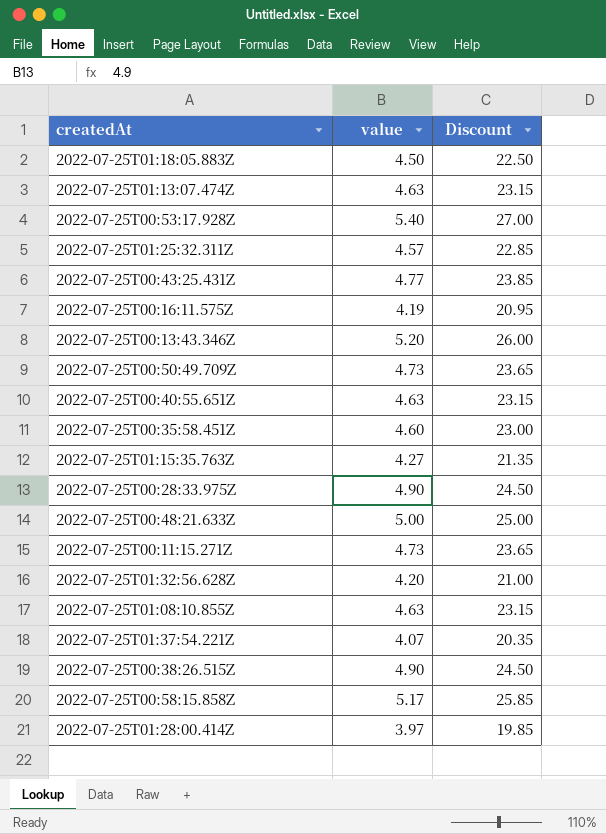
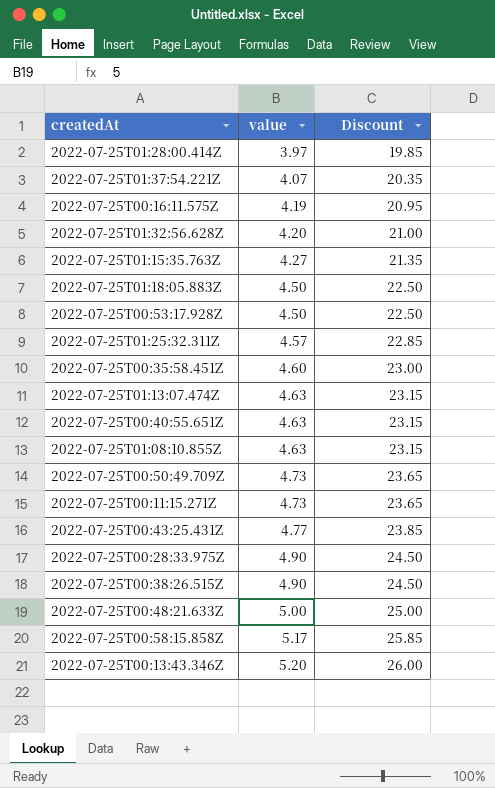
row order: none -> value ascending
2022-07-25T00:53:17.928Z | value: 5.40 -> 4.50
2022-07-25T00:53:17.928Z | Discount: 27.00 -> 22.50

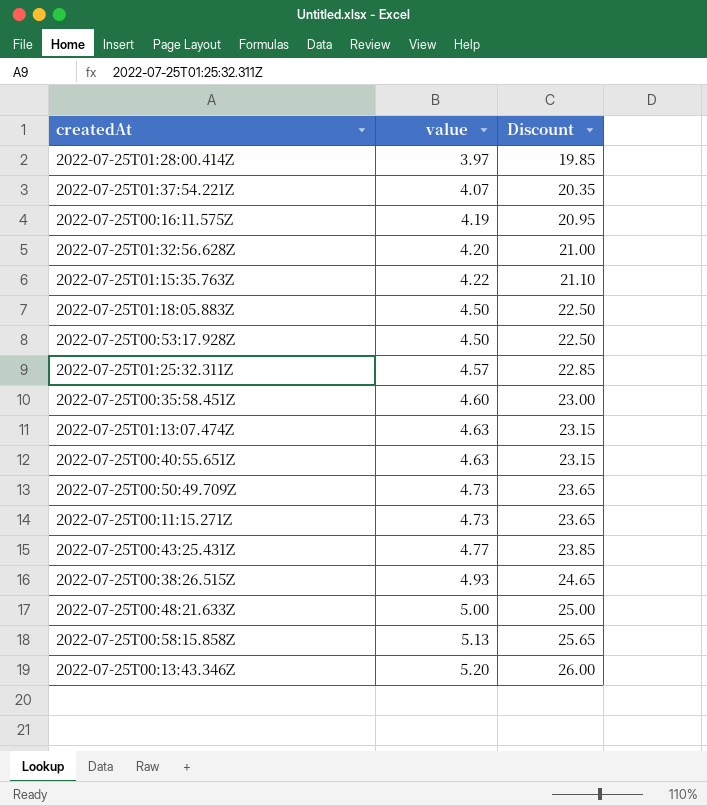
row 2022-07-25T01:08:10.855Z: 4.63 | 23.15 -> none
row 2022-07-25T00:28:33.975Z: 4.90 | 24.50 -> none
2022-07-25T01:15:35.763Z | value: 4.27 -> 4.22
2022-07-25T01:15:35.763Z | Discount: 21.35 -> 21.10
2022-07-25T00:38:26.515Z | value: 4.90 -> 4.93
2022-07-25T00:38:26.515Z | Discount: 24.50 -> 24.65
2022-07-25T00:58:15.858Z | value: 5.17 -> 5.13
2022-07-25T00:58:15.858Z | Discount: 25.85 -> 25.65

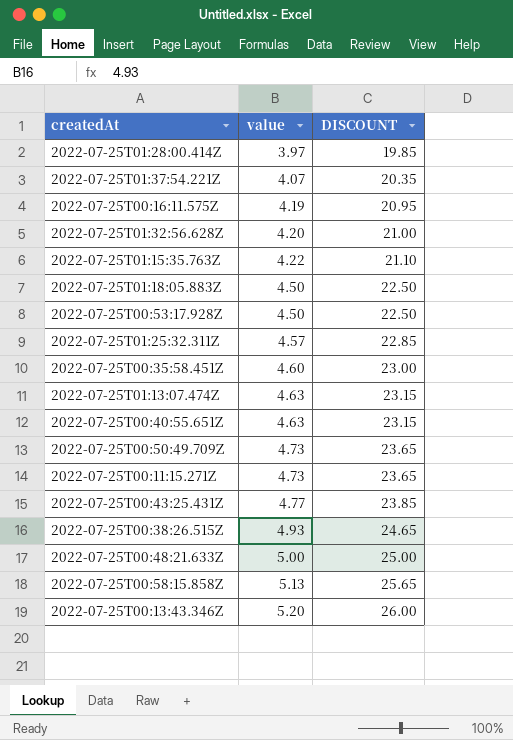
column name: Discount -> DISCOUNT

